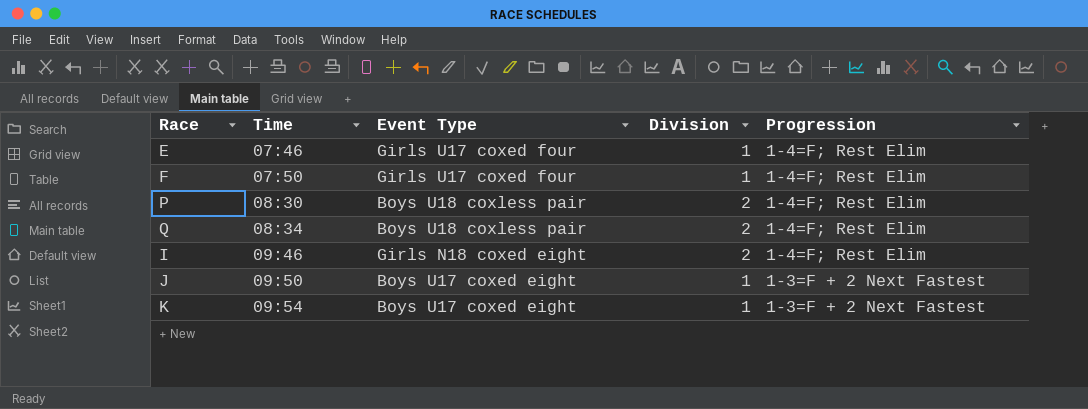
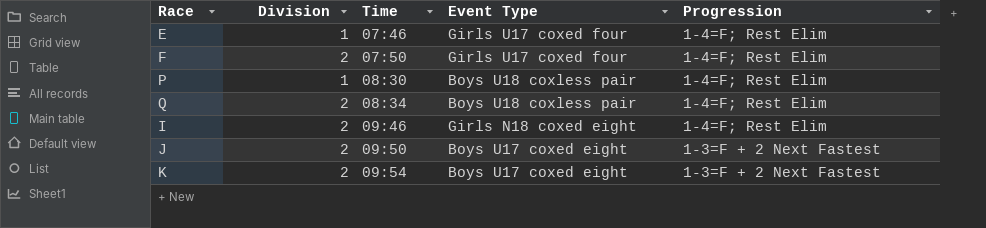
column Division | position: 4 -> 2
F | Division: 1 -> 2
P | Division: 2 -> 1
J | Division: 1 -> 2
K | Division: 1 -> 2

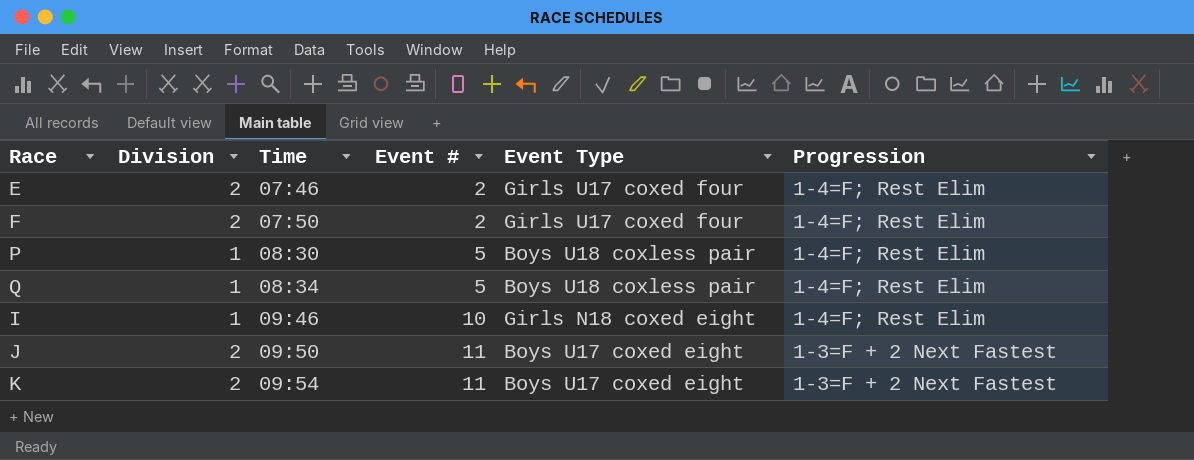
column Event # | position: none -> 4
E | Division: 1 -> 2
Q | Division: 2 -> 1
I | Division: 2 -> 1

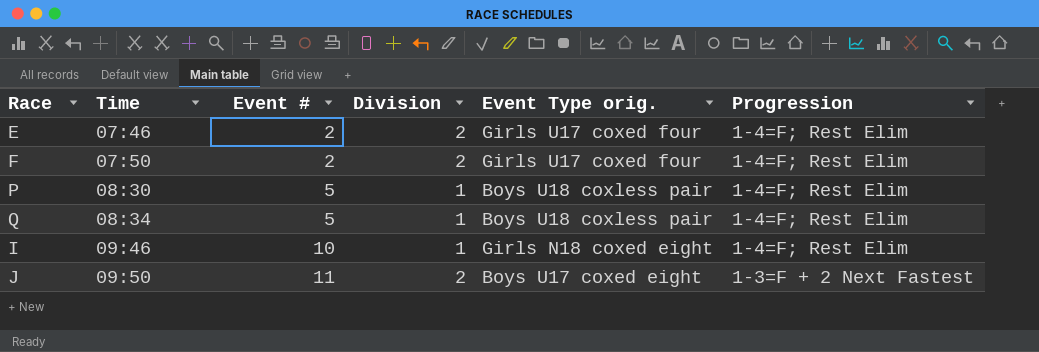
column Division | position: 2 -> 4
column name: Event Type -> Event Type orig.
row K: 2 | 09:54 | 11 | Boys U17 coxed eight | 1-3=F + 2 Next Fastest -> none

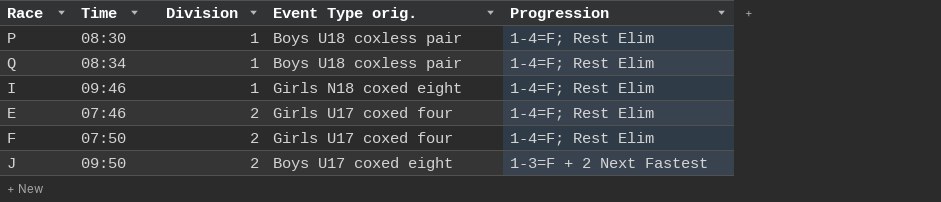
row order: Time ascending -> Division ascending
column Event # | position: 3 -> none

